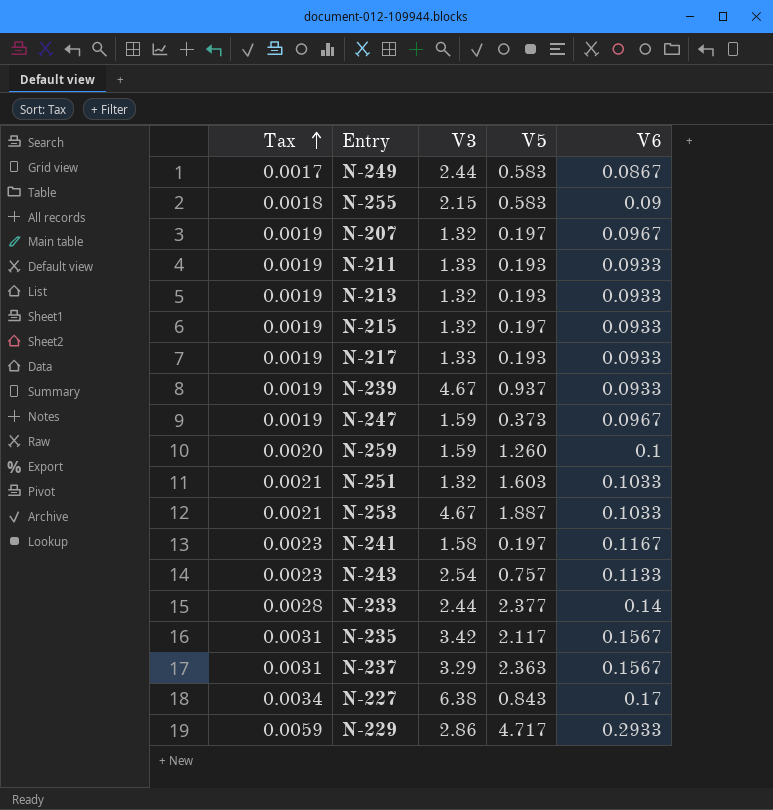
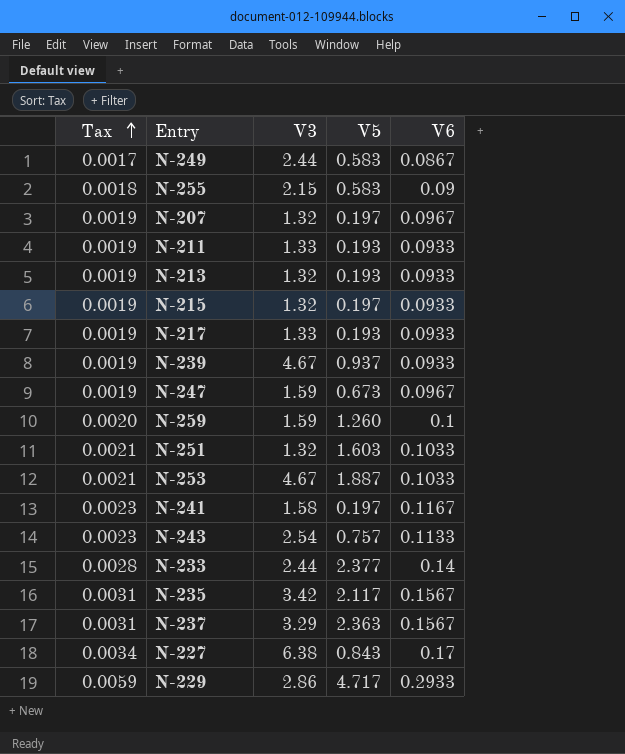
N-247 | V5: 0.373 -> 0.673

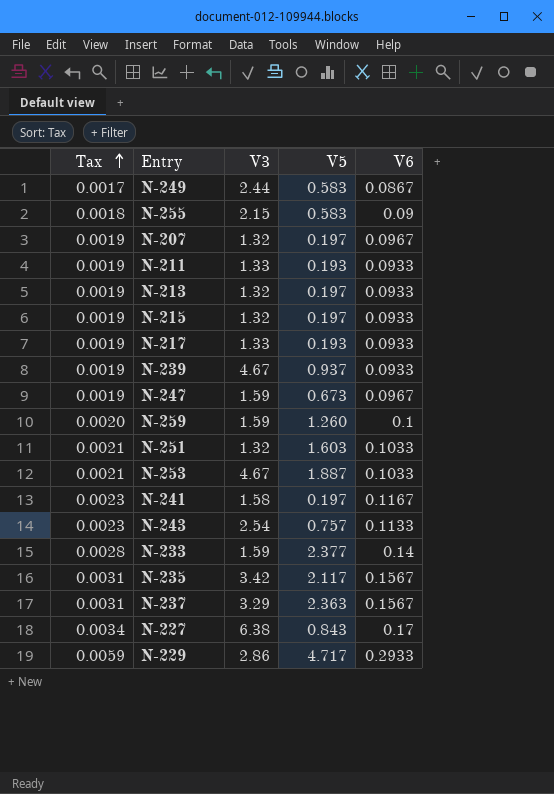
N-213 | V5: 0.193 -> 0.197
N-233 | V3: 2.44 -> 1.59

